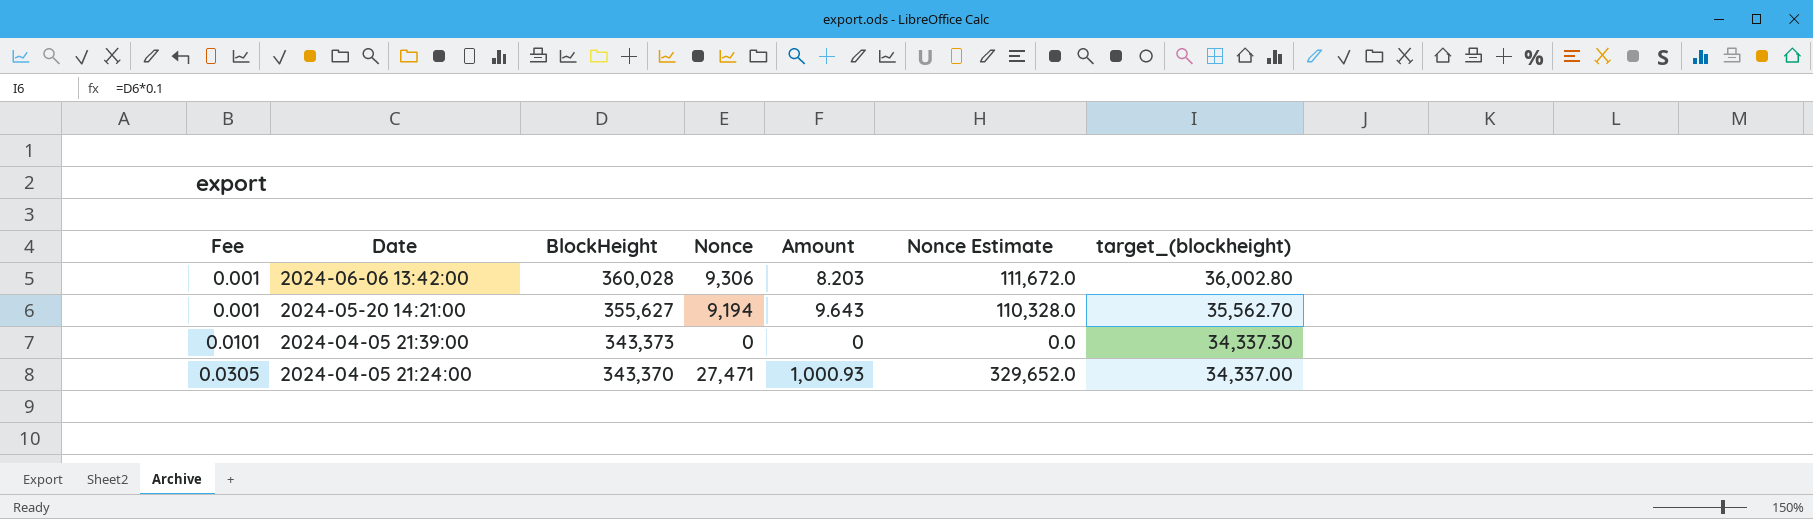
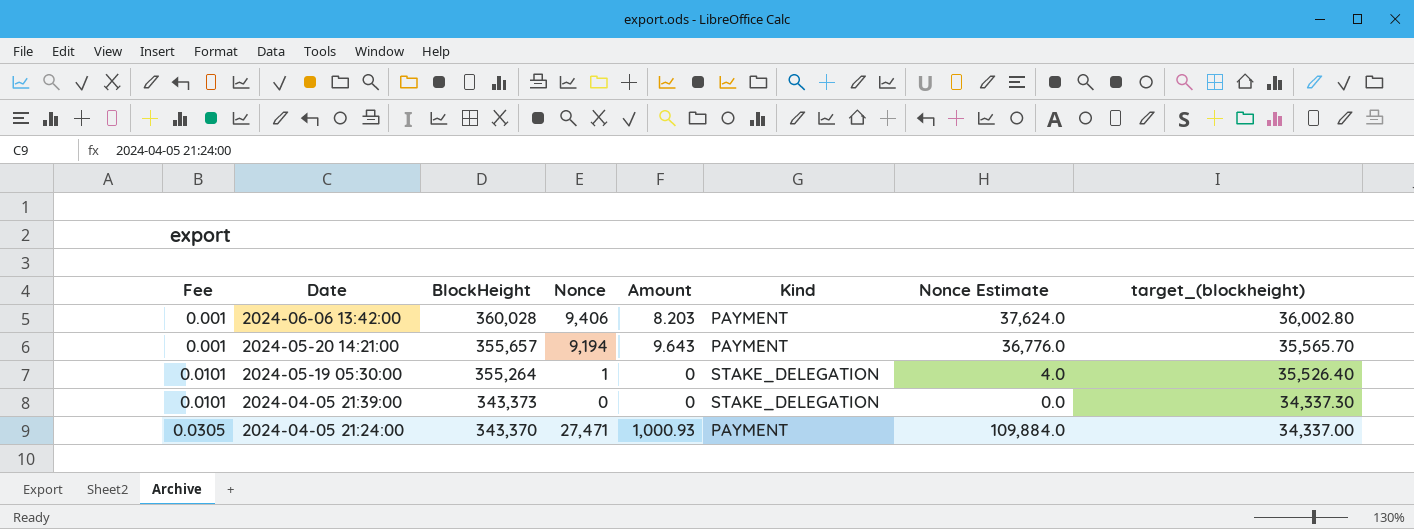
column Kind | position: none -> 6
column Nonce Estimate | formula: [Nonce] * 12 -> [Nonce] * 4
2024-06-06 13:42:00 | Nonce: 9,306 -> 9,406
2024-05-20 14:21:00 | BlockHeight: 355,627 -> 355,657
2024-05-20 14:21:00 | target_(blockheight): 35,562.70 -> 35,565.70
row 2024-05-19 05:30:00: none -> 0.0101 | 355,264 | 1 | 0 | STAKE_DELEGATION | 4.0 | 35,526.40

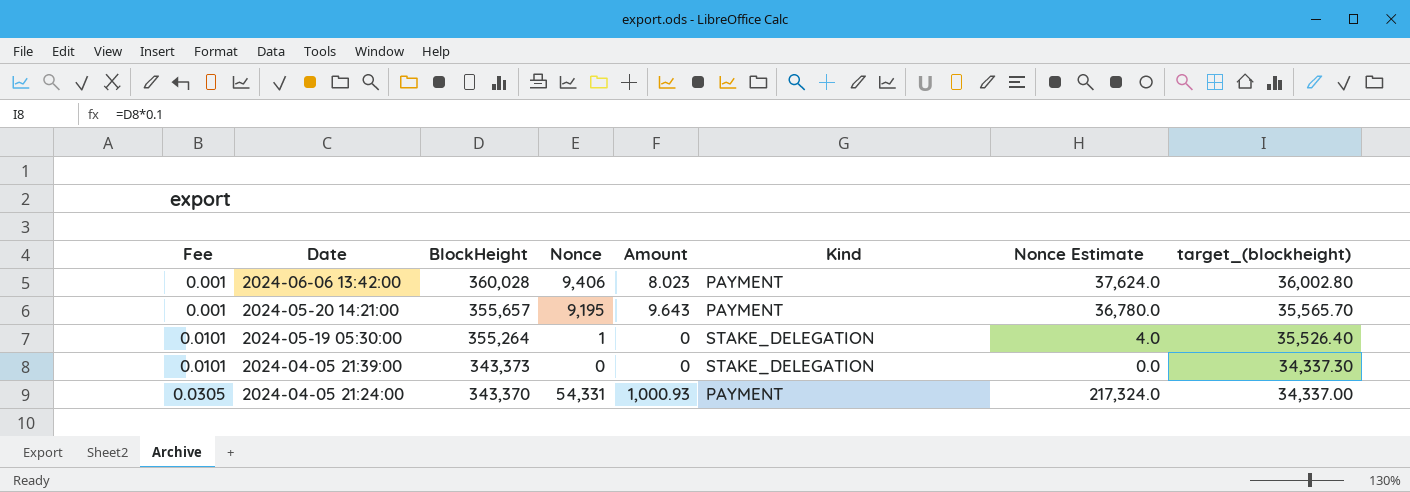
2024-06-06 13:42:00 | Amount: 8.203 -> 8.023
2024-05-20 14:21:00 | Nonce: 9,194 -> 9,195
2024-05-20 14:21:00 | Nonce Estimate: 36,776.0 -> 36,780.0
2024-04-05 21:24:00 | Nonce: 27,471 -> 54,331
2024-04-05 21:24:00 | Nonce Estimate: 109,884.0 -> 217,324.0

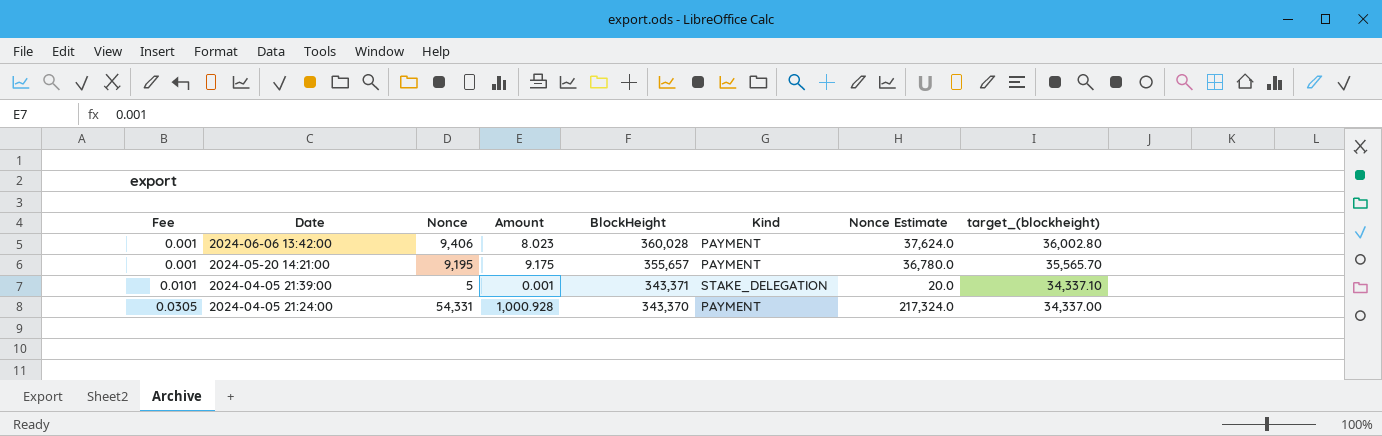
column BlockHeight | position: 3 -> 5
row 2024-05-19 05:30:00: 0.0101 | 355,264 | 1 | 0 | STAKE_DELEGATION | 4.0 | 35,526.40 -> none
2024-05-20 14:21:00 | Amount: 9.643 -> 9.175
2024-04-05 21:39:00 | Nonce: 0 -> 5
2024-04-05 21:39:00 | Amount: 0 -> 0.001
2024-04-05 21:39:00 | BlockHeight: 343,373 -> 343,371
2024-04-05 21:39:00 | Nonce Estimate: 0.0 -> 20.0
2024-04-05 21:39:00 | target_(blockheight): 34,337.30 -> 34,337.10
2024-04-05 21:24:00 | Amount: 1,000.93 -> 1,000.928

